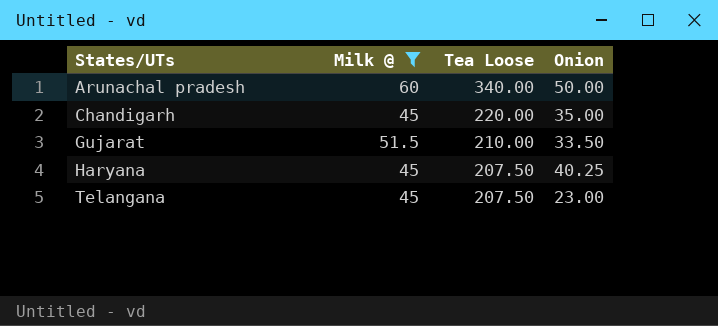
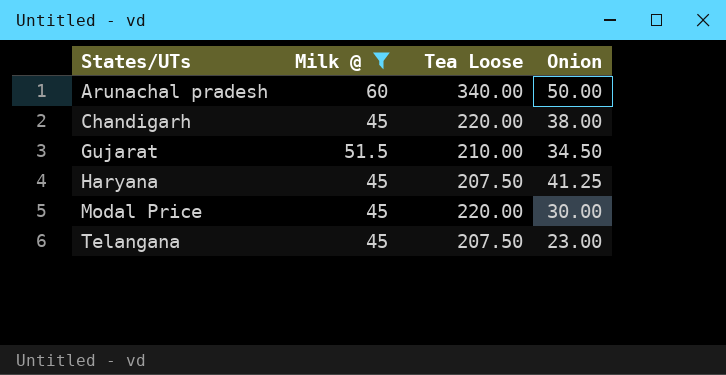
Chandigarh | Onion: 35.00 -> 38.00
Gujarat | Onion: 33.50 -> 34.50
Haryana | Onion: 40.25 -> 41.25
row Modal Price: none -> 45 | 220.00 | 30.00

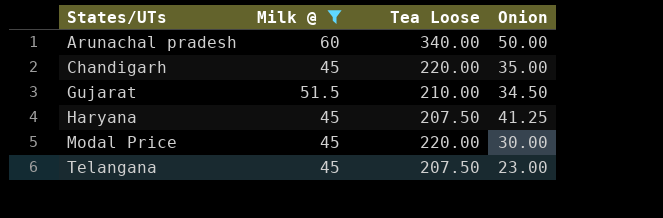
Chandigarh | Onion: 38.00 -> 35.00

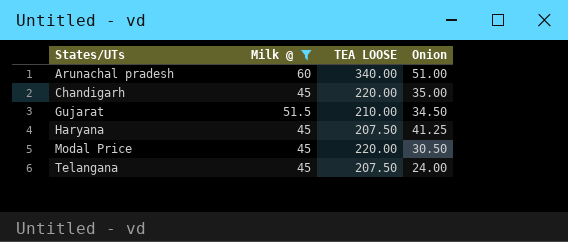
column name: Tea Loose -> TEA LOOSE
Arunachal pradesh | Onion: 50.00 -> 51.00
Modal Price | Onion: 30.00 -> 30.50
Telangana | Onion: 23.00 -> 24.00

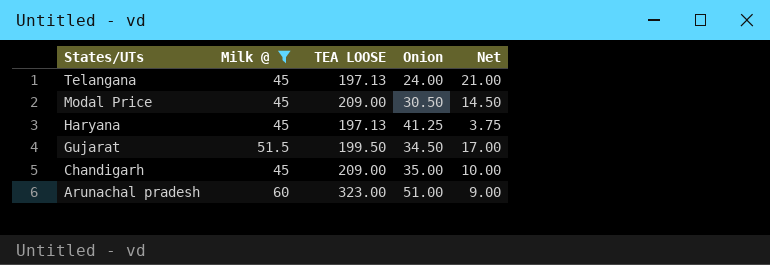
row order: States/UTs ascending -> States/UTs descending
column Net | formula: none -> [Milk @] - [Onion]
Telangana | TEA LOOSE: 207.50 -> 197.13
Modal Price | TEA LOOSE: 220.00 -> 209.00
Haryana | TEA LOOSE: 207.50 -> 197.13
Gujarat | TEA LOOSE: 210.00 -> 199.50
Chandigarh | TEA LOOSE: 220.00 -> 209.00
Arunachal pradesh | TEA LOOSE: 340.00 -> 323.00

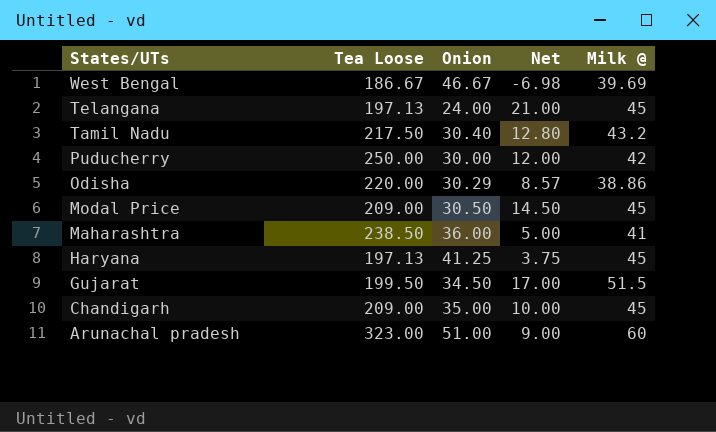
filter: Milk @ >= 45 -> none
column name: TEA LOOSE -> Tea Loose
column Milk @ | position: 2 -> 5

